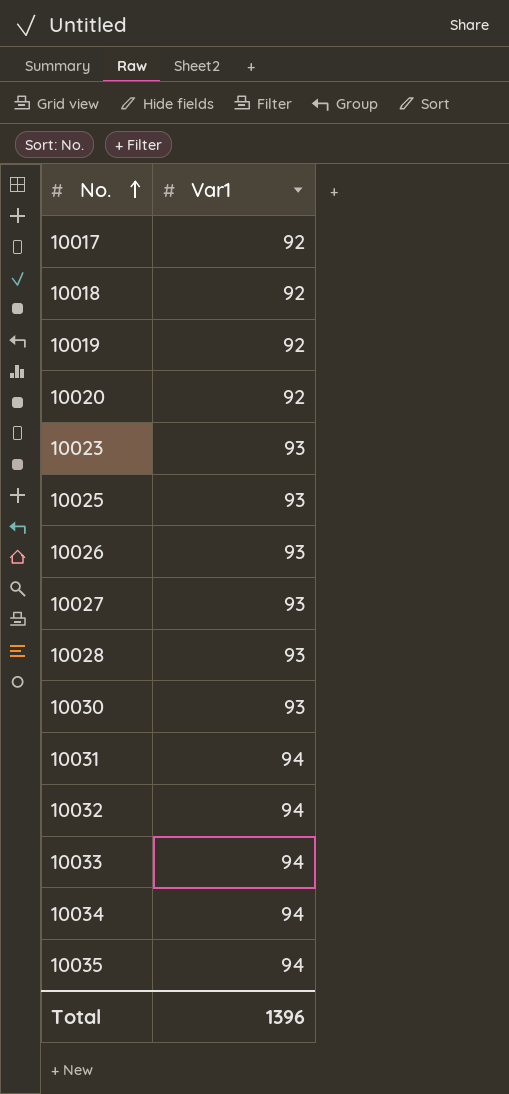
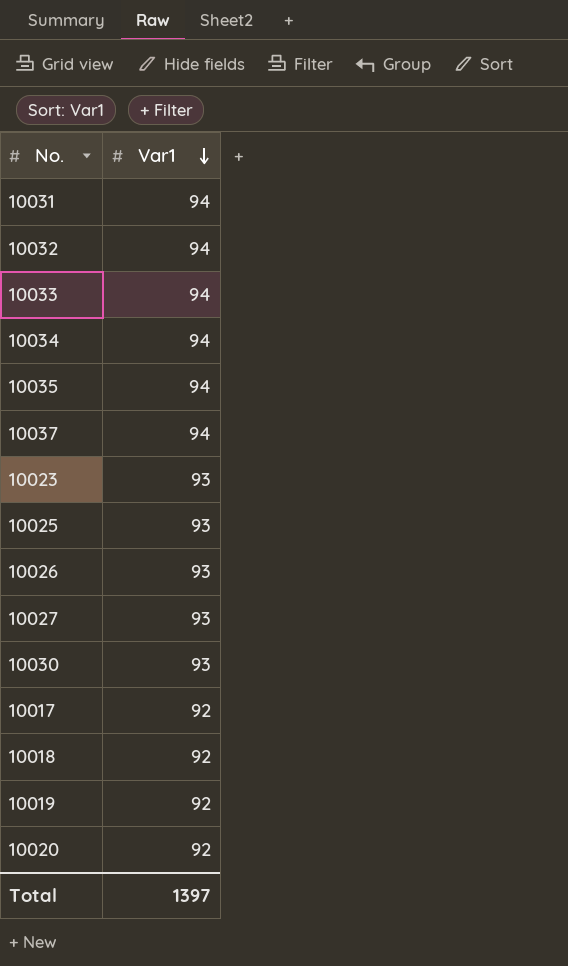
row order: No. ascending -> Var1 descending
row 10028: 93 -> none
row 10037: none -> 94
Total | Var1: 1396 -> 1397

